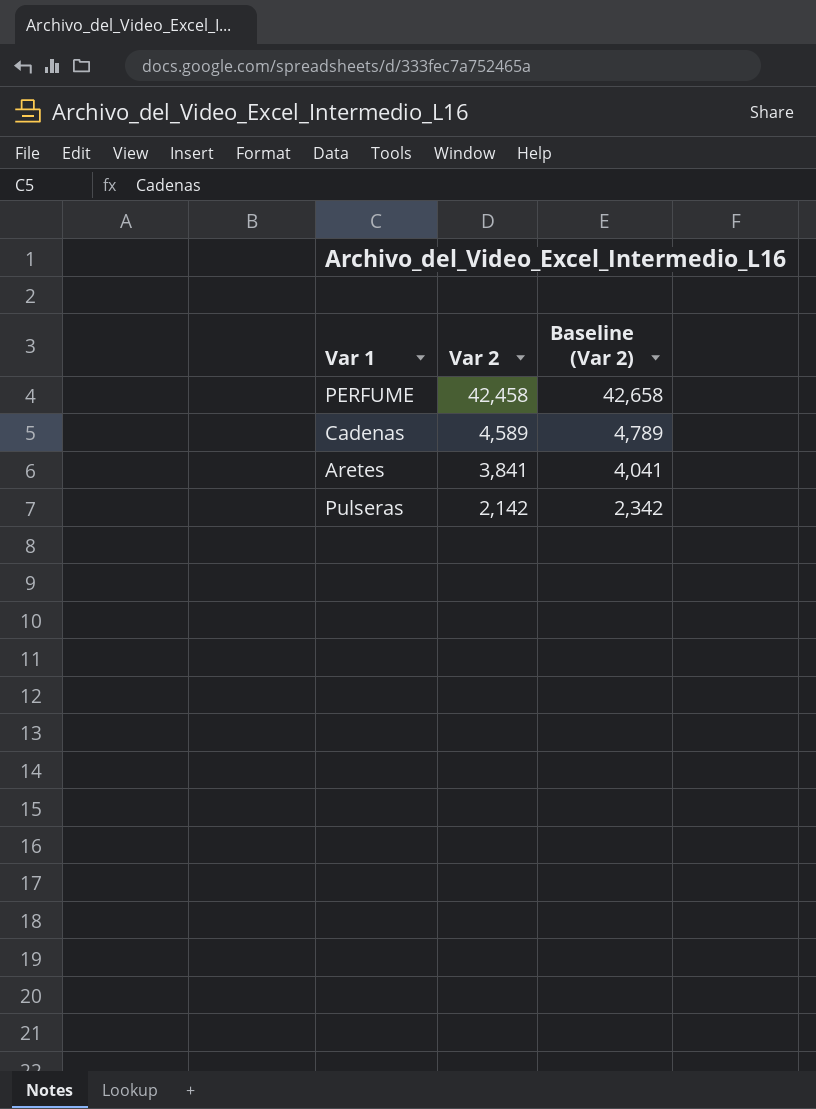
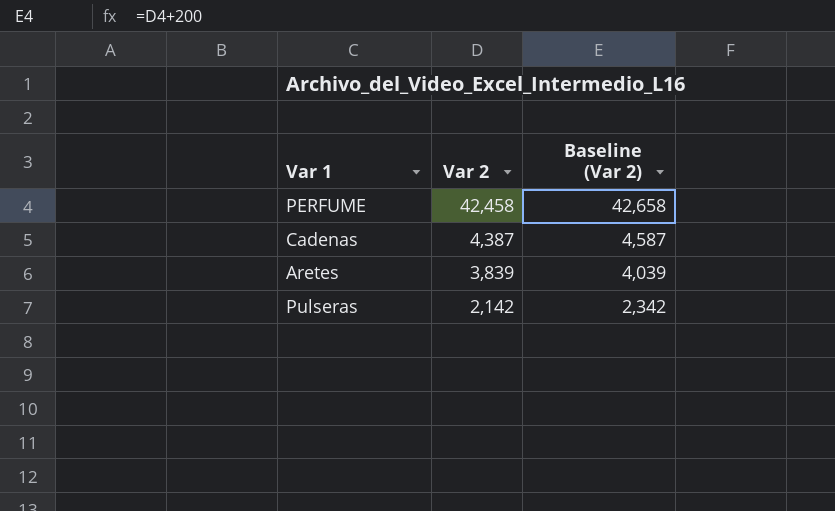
Cadenas | Var 2: 4,589 -> 4,387
Cadenas | Baseline (Var 2): 4,789 -> 4,587
Aretes | Var 2: 3,841 -> 3,839
Aretes | Baseline (Var 2): 4,041 -> 4,039

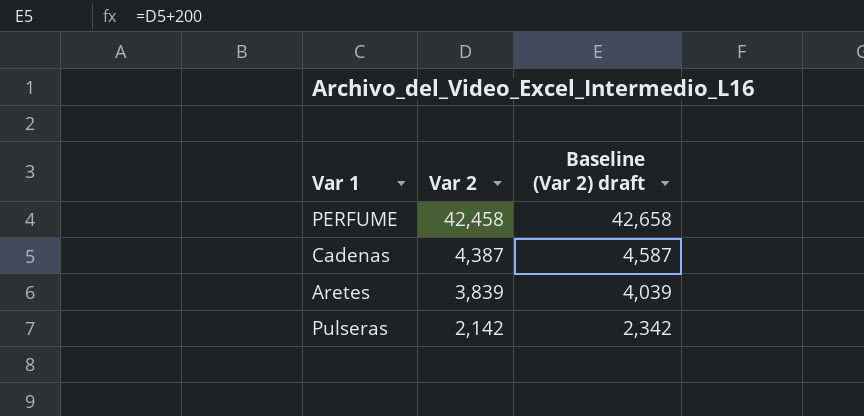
column name: Baseline (Var 2) -> Baseline (Var 2) draft

